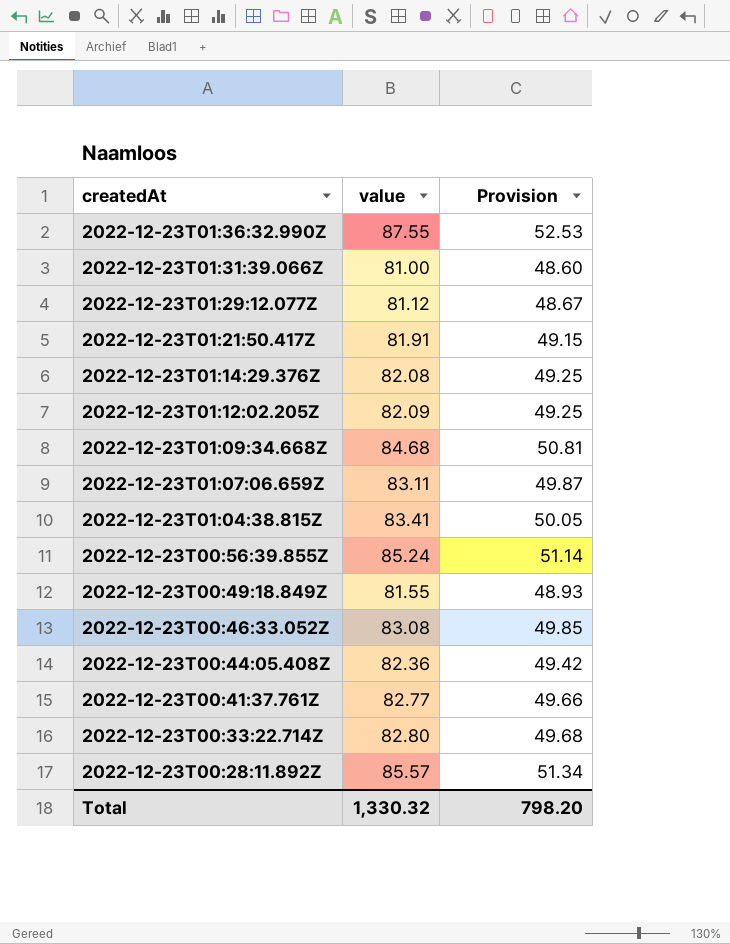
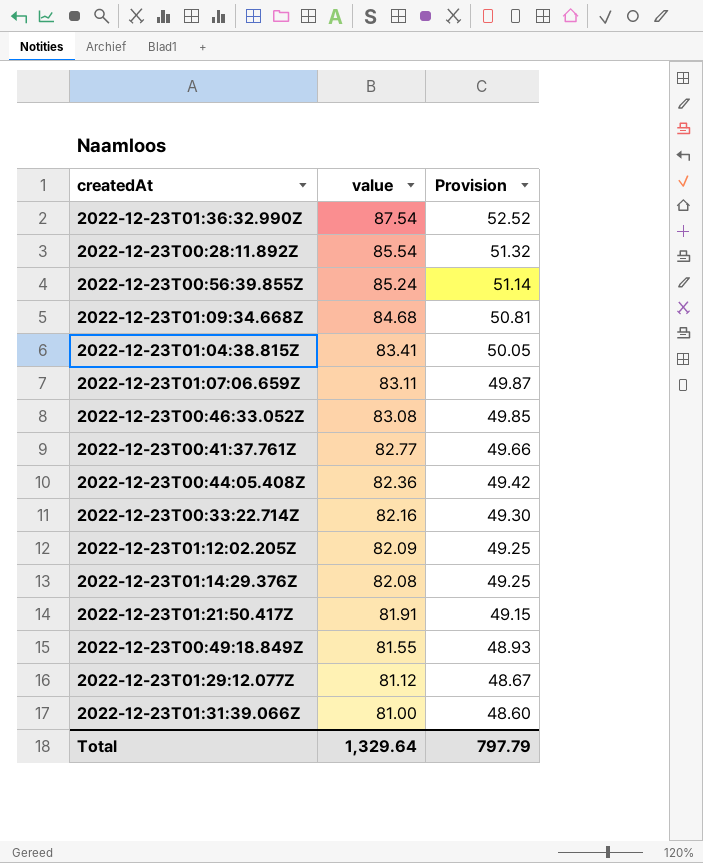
row order: createdAt descending -> value descending
2022-12-23T01:36:32.990Z | value: 87.55 -> 87.54
2022-12-23T01:36:32.990Z | Provision: 52.53 -> 52.52
2022-12-23T00:28:11.892Z | value: 85.57 -> 85.54
2022-12-23T00:28:11.892Z | Provision: 51.34 -> 51.32
2022-12-23T00:33:22.714Z | value: 82.80 -> 82.16
2022-12-23T00:33:22.714Z | Provision: 49.68 -> 49.30
Total | value: 1,330.32 -> 1,329.64
Total | Provision: 798.20 -> 797.79

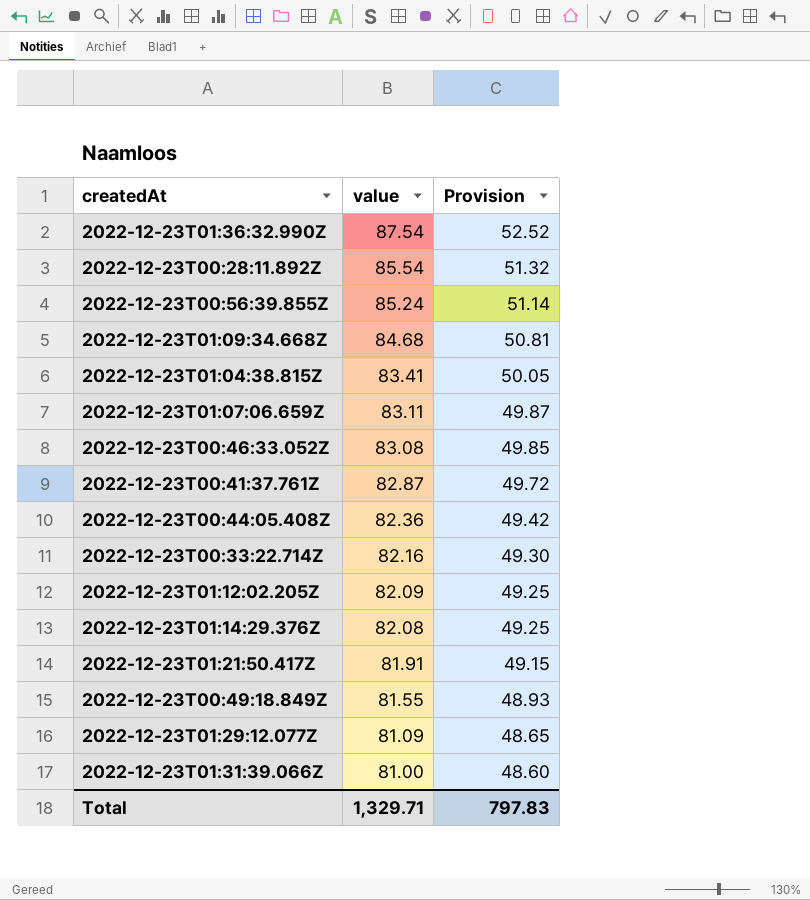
2022-12-23T00:41:37.761Z | value: 82.77 -> 82.87
2022-12-23T00:41:37.761Z | Provision: 49.66 -> 49.72
2022-12-23T01:29:12.077Z | value: 81.12 -> 81.09
2022-12-23T01:29:12.077Z | Provision: 48.67 -> 48.65
Total | value: 1,329.64 -> 1,329.71
Total | Provision: 797.79 -> 797.83

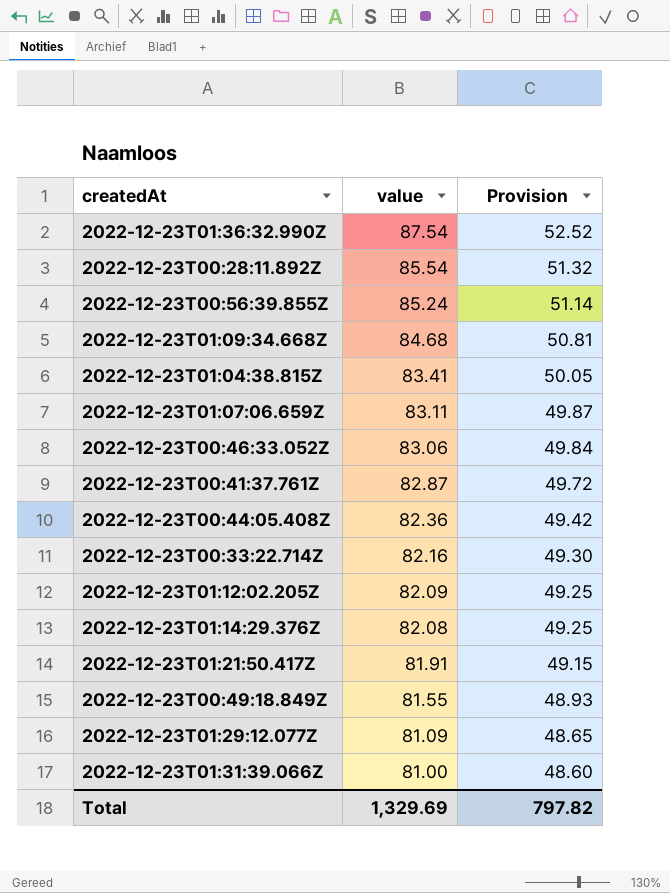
2022-12-23T00:46:33.052Z | value: 83.08 -> 83.06
2022-12-23T00:46:33.052Z | Provision: 49.85 -> 49.84
Total | value: 1,329.71 -> 1,329.69
Total | Provision: 797.83 -> 797.82

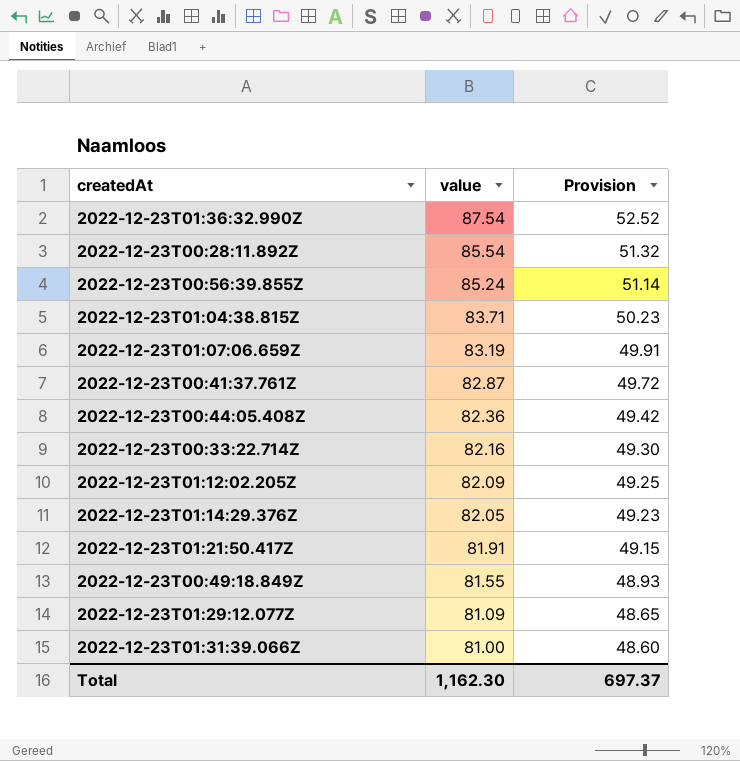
row 2022-12-23T01:09:34.668Z: 84.68 | 50.81 -> none
row 2022-12-23T00:46:33.052Z: 83.06 | 49.84 -> none
2022-12-23T01:04:38.815Z | value: 83.41 -> 83.71
2022-12-23T01:04:38.815Z | Provision: 50.05 -> 50.23
2022-12-23T01:07:06.659Z | value: 83.11 -> 83.19
2022-12-23T01:07:06.659Z | Provision: 49.87 -> 49.91
2022-12-23T01:14:29.376Z | value: 82.08 -> 82.05
2022-12-23T01:14:29.376Z | Provision: 49.25 -> 49.23
Total | value: 1,329.69 -> 1,162.30
Total | Provision: 797.82 -> 697.37

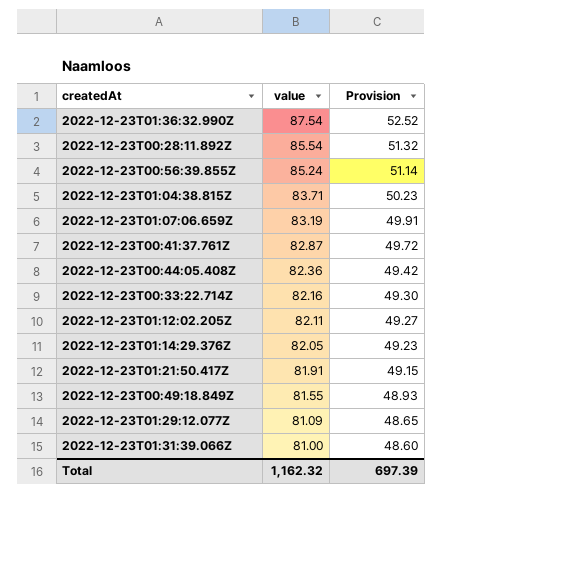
2022-12-23T01:12:02.205Z | value: 82.09 -> 82.11
2022-12-23T01:12:02.205Z | Provision: 49.25 -> 49.27
Total | value: 1,162.30 -> 1,162.32
Total | Provision: 697.37 -> 697.39

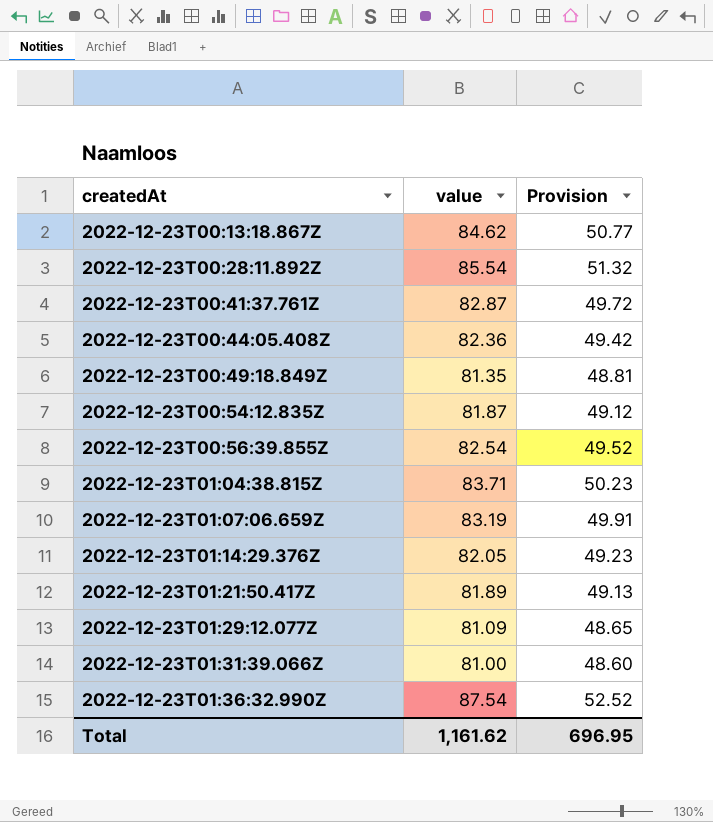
row order: value descending -> createdAt ascending
row 2022-12-23T00:33:22.714Z: 82.16 | 49.30 -> none
row 2022-12-23T01:12:02.205Z: 82.11 | 49.27 -> none
row 2022-12-23T00:13:18.867Z: none -> 84.62 | 50.77
2022-12-23T00:49:18.849Z | value: 81.55 -> 81.35
2022-12-23T00:49:18.849Z | Provision: 48.93 -> 48.81
row 2022-12-23T00:54:12.835Z: none -> 81.87 | 49.12
2022-12-23T00:56:39.855Z | value: 85.24 -> 82.54
2022-12-23T00:56:39.855Z | Provision: 51.14 -> 49.52
2022-12-23T01:21:50.417Z | value: 81.91 -> 81.89
2022-12-23T01:21:50.417Z | Provision: 49.15 -> 49.13
Total | value: 1,162.32 -> 1,161.62
Total | Provision: 697.39 -> 696.95

